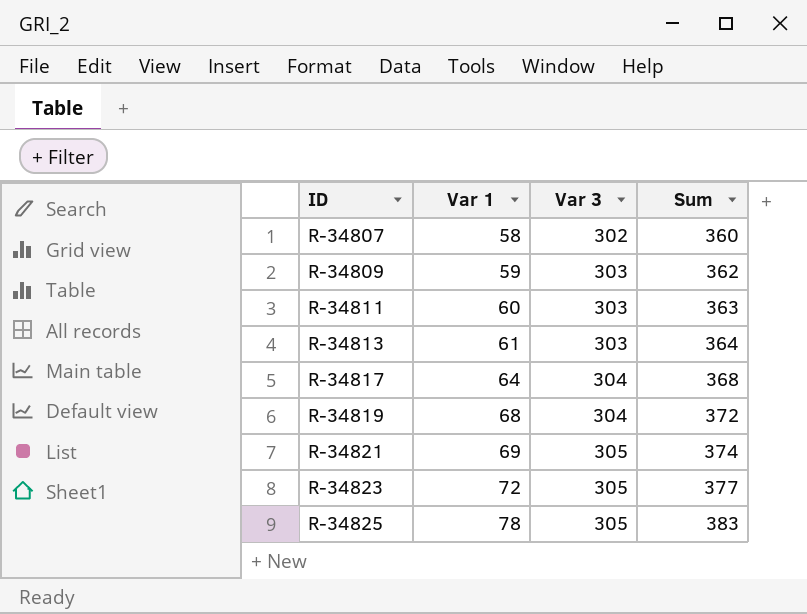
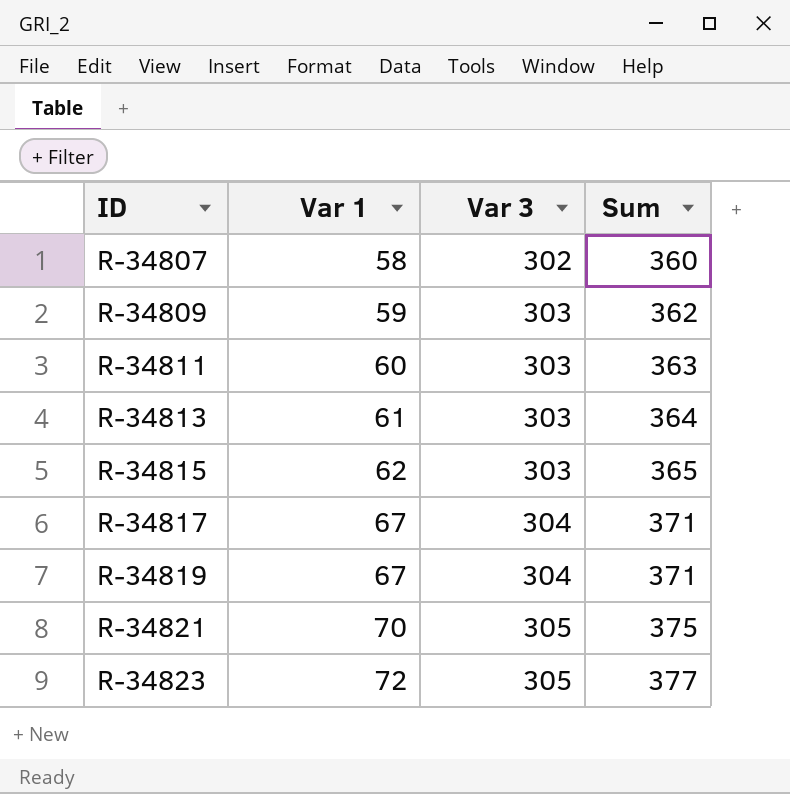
row R-34825: 78 | 305 | 383 -> none
row R-34815: none -> 62 | 303 | 365
R-34817 | Var 1: 64 -> 67
R-34817 | Sum: 368 -> 371
R-34819 | Var 1: 68 -> 67
R-34819 | Sum: 372 -> 371
R-34821 | Var 1: 69 -> 70
R-34821 | Sum: 374 -> 375

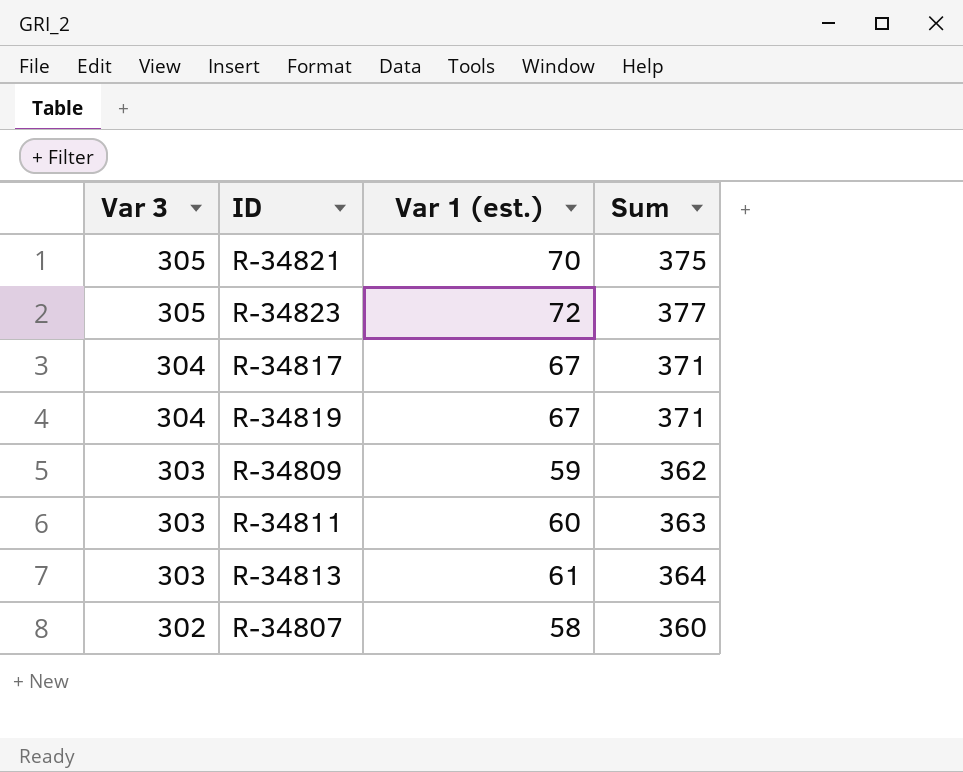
row order: ID ascending -> Var 3 descending
column Var 3 | position: 3 -> 1
column name: Var 1 -> Var 1 (est.)
row R-34815: 62 | 303 | 365 -> none

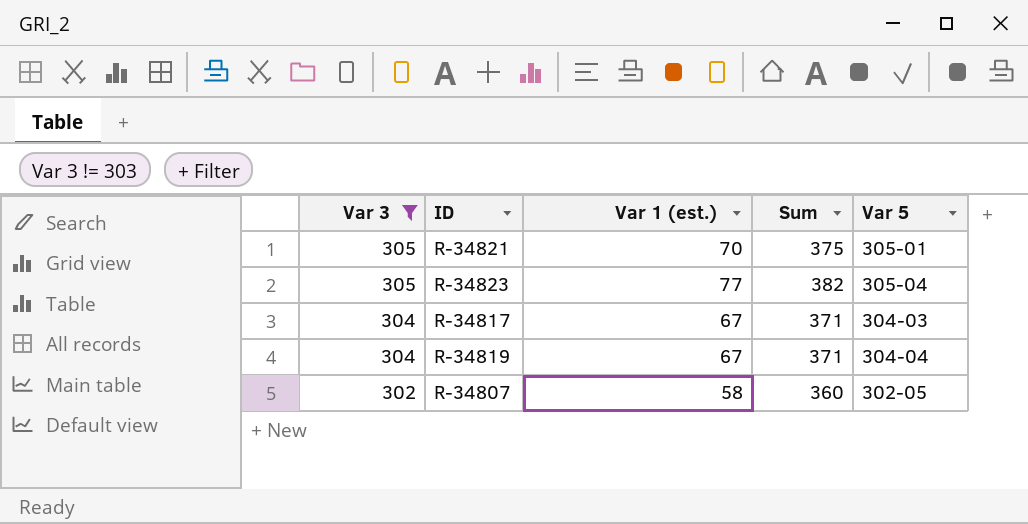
filter: none -> Var 3 != 303
column Var 5 | position: none -> 5
R-34823 | Var 1 (est.): 72 -> 77
R-34823 | Sum: 377 -> 382

